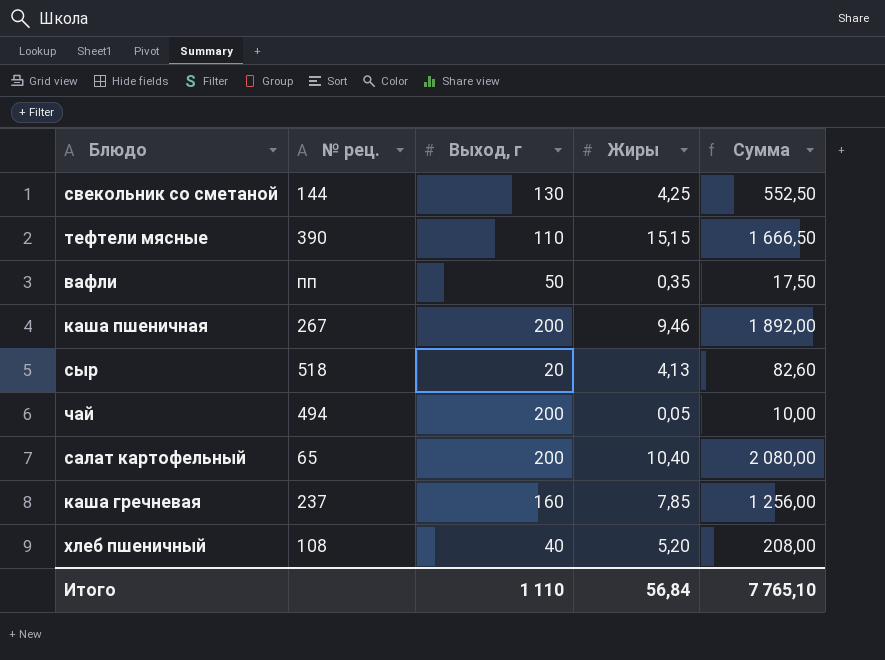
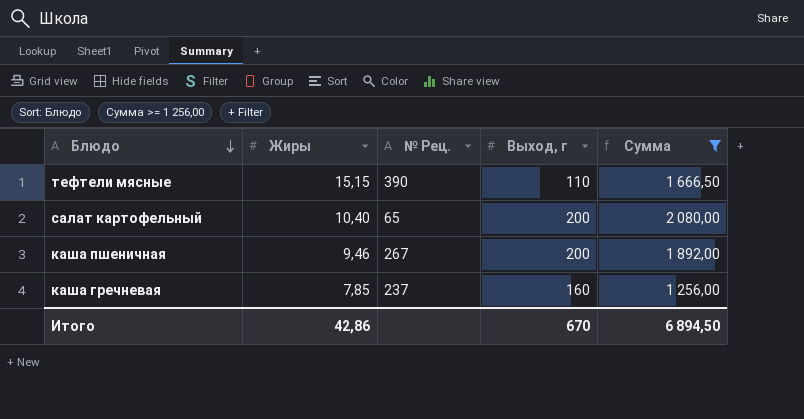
filter: none -> Сумма >= 1 256,00
row order: none -> Блюдо descending
column Жиры | position: 4 -> 2
column name: № рец. -> № Рец.
Итого | Жиры: 56,84 -> 42,86
Итого | Выход, г: 1 110 -> 670
Итого | Сумма: 7 765,10 -> 6 894,50

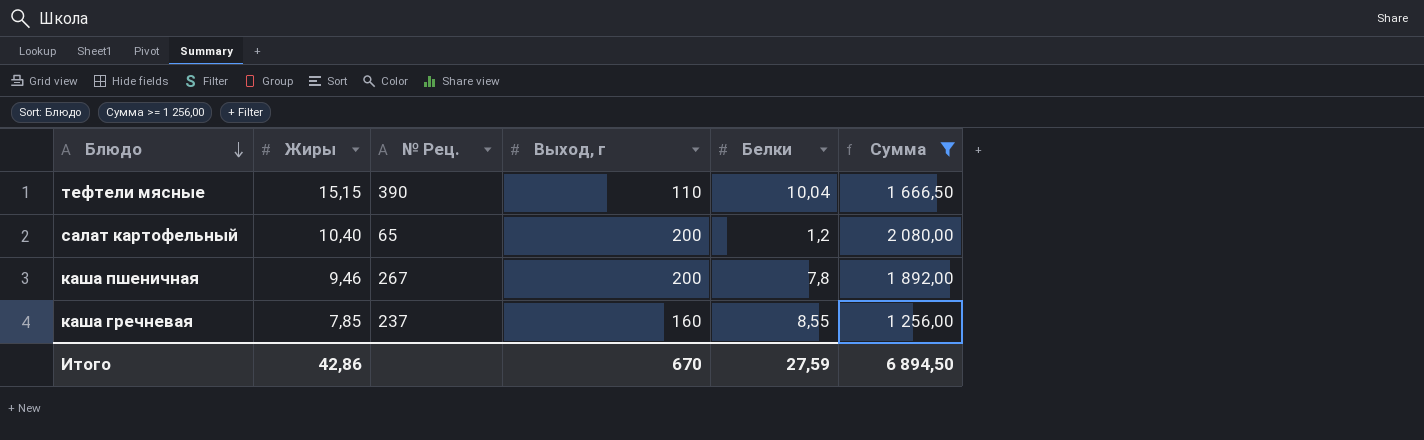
column Белки | position: none -> 5

